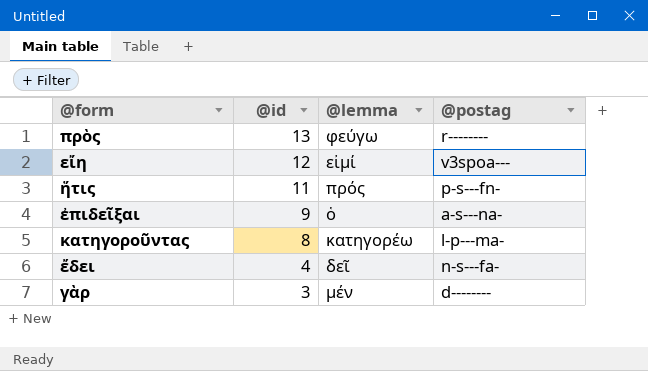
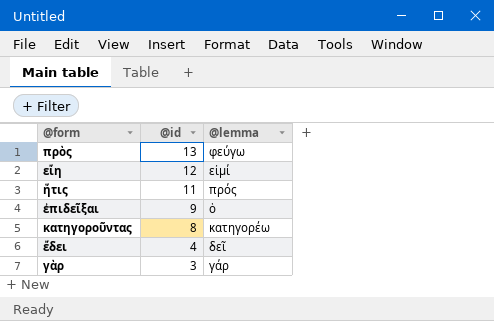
column @postag | position: 4 -> none
γὰρ | @lemma: μέν -> γάρ

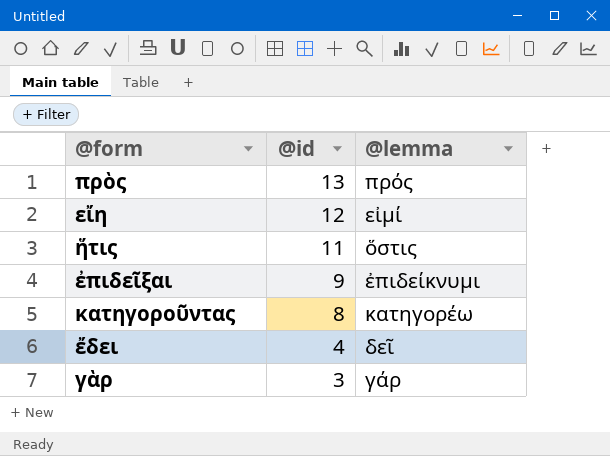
πρὸς | @lemma: φεύγω -> πρός
ἥτις | @lemma: πρός -> ὅστις
ἐπιδεῖξαι | @lemma: ὁ -> ἐπιδείκνυμι

